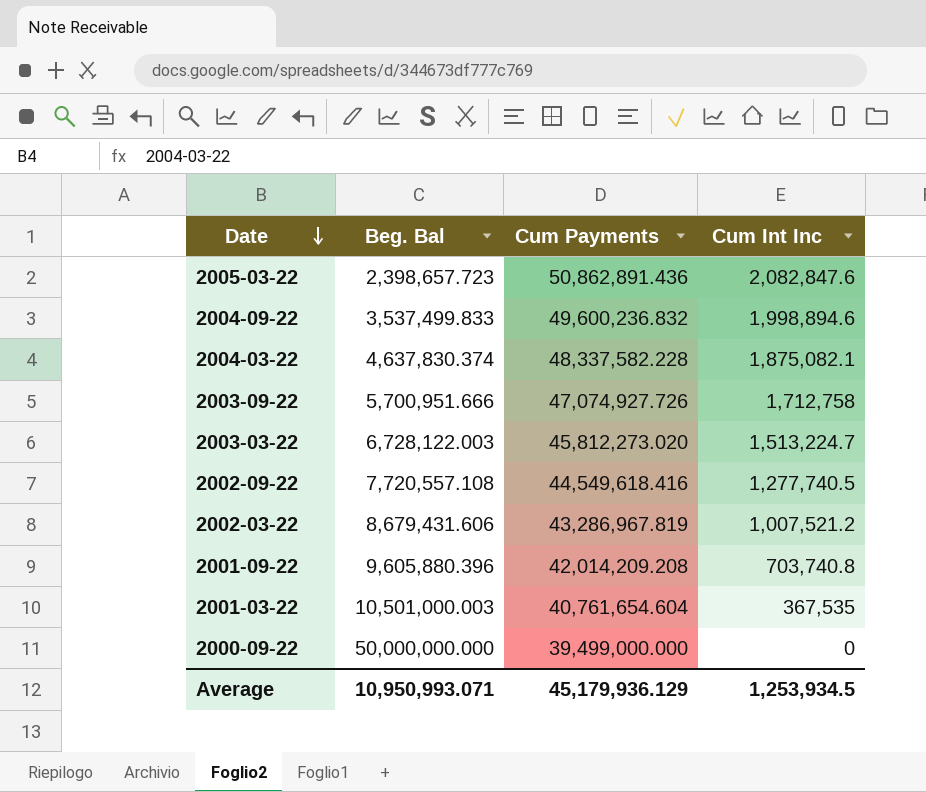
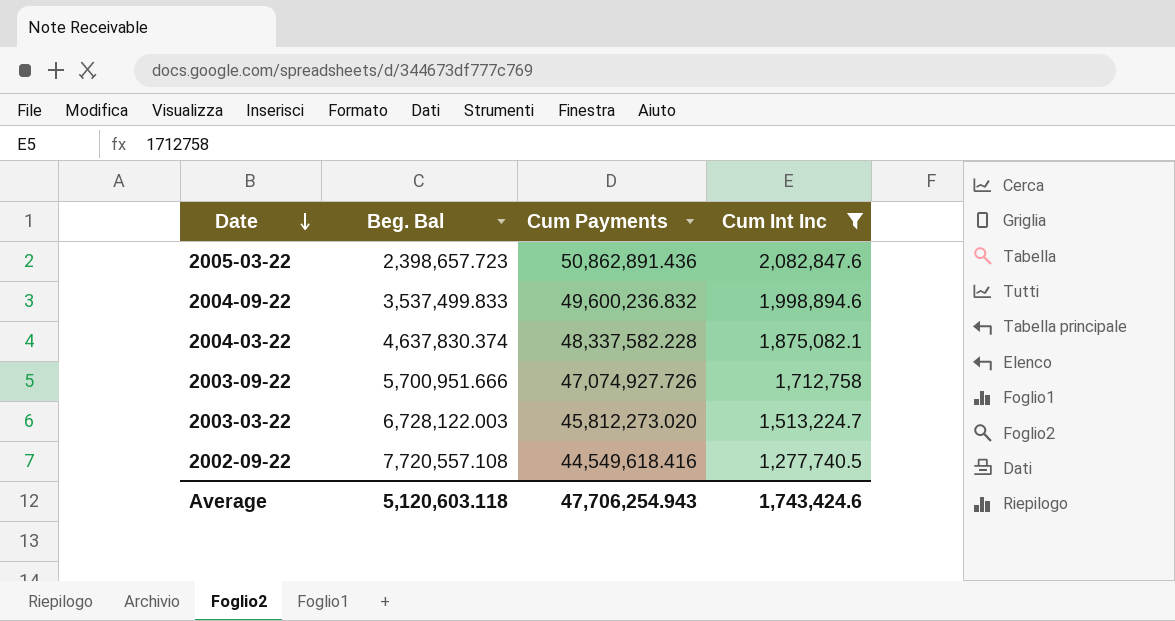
filter: none -> Cum Int Inc >= 1,277,740.5
Average | Beg. Bal: 10,950,993.071 -> 5,120,603.118
Average | Cum Payments: 45,179,936.129 -> 47,706,254.943
Average | Cum Int Inc: 1,253,934.5 -> 1,743,424.6

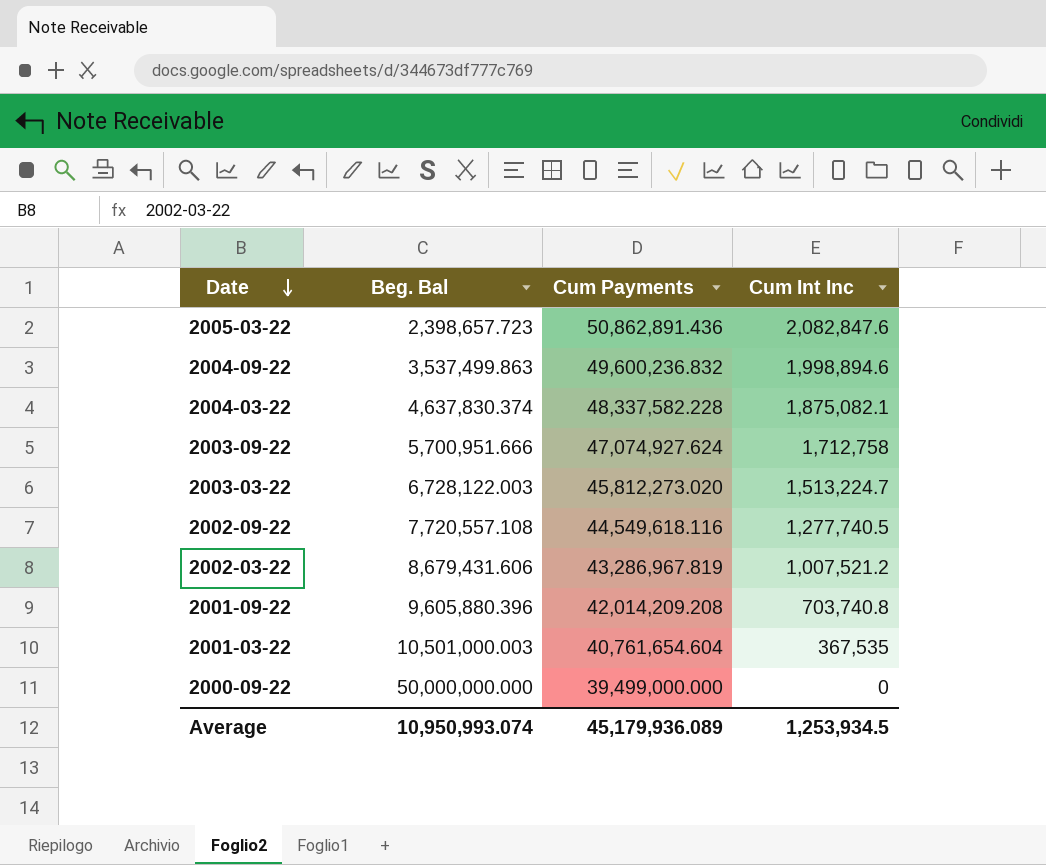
filter: Cum Int Inc >= 1,277,740.5 -> none
2004-09-22 | Beg. Bal: 3,537,499.833 -> 3,537,499.863
2003-09-22 | Cum Payments: 47,074,927.726 -> 47,074,927.624
2002-09-22 | Cum Payments: 44,549,618.416 -> 44,549,618.116
Average | Beg. Bal: 5,120,603.118 -> 10,950,993.074
Average | Cum Payments: 47,706,254.943 -> 45,179,936.089
Average | Cum Int Inc: 1,743,424.6 -> 1,253,934.5

